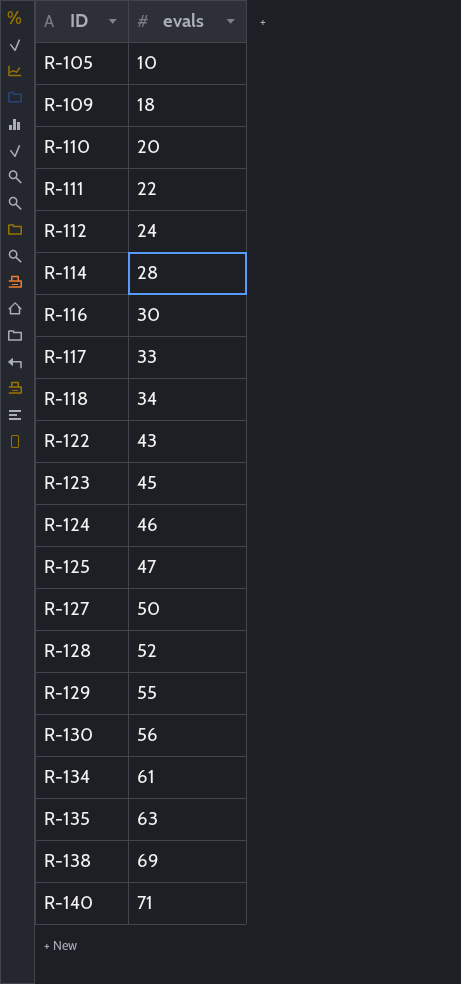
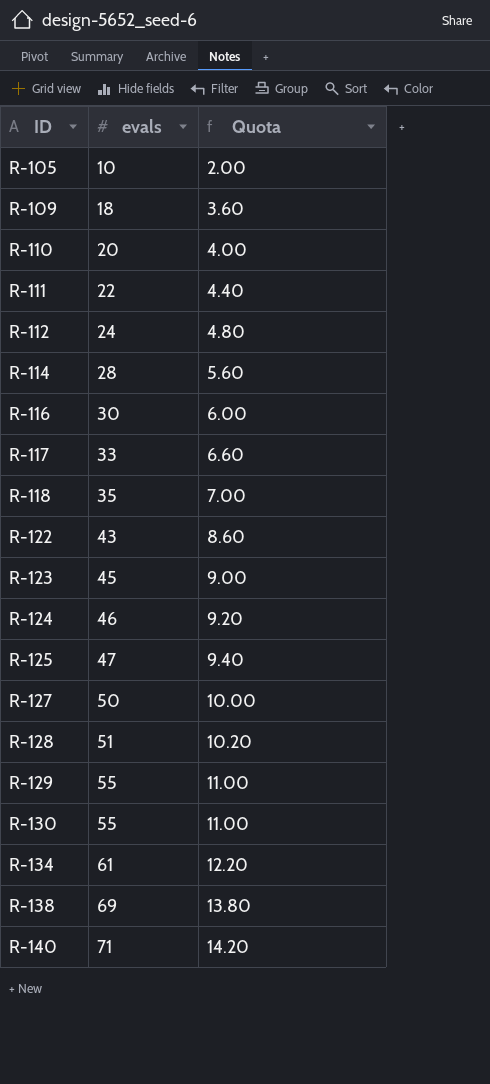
column Quota | formula: none -> [evals] * 0.2
row R-135: 63 -> none
R-118 | evals: 34 -> 35
R-128 | evals: 52 -> 51
R-130 | evals: 56 -> 55

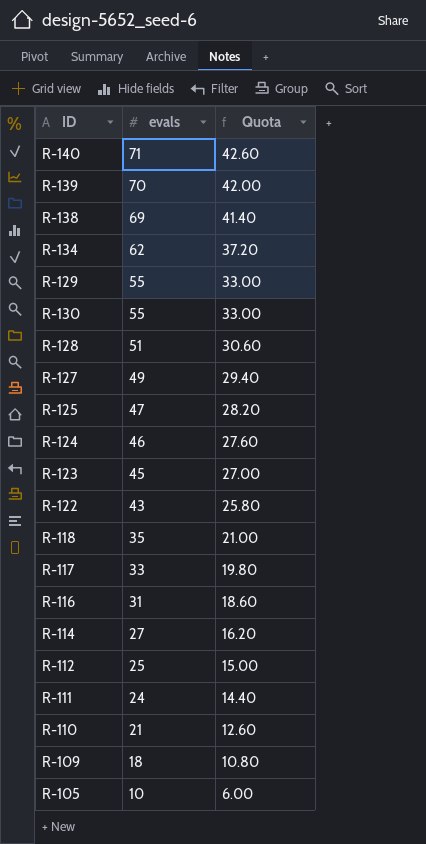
row order: ID ascending -> evals descending
column Quota | formula: [evals] * 0.2 -> [evals] * 0.6
row R-139: none -> 70 | 42.00
R-134 | evals: 61 -> 62
R-127 | evals: 50 -> 49
R-116 | evals: 30 -> 31
R-114 | evals: 28 -> 27
R-112 | evals: 24 -> 25
R-111 | evals: 22 -> 24
R-110 | evals: 20 -> 21

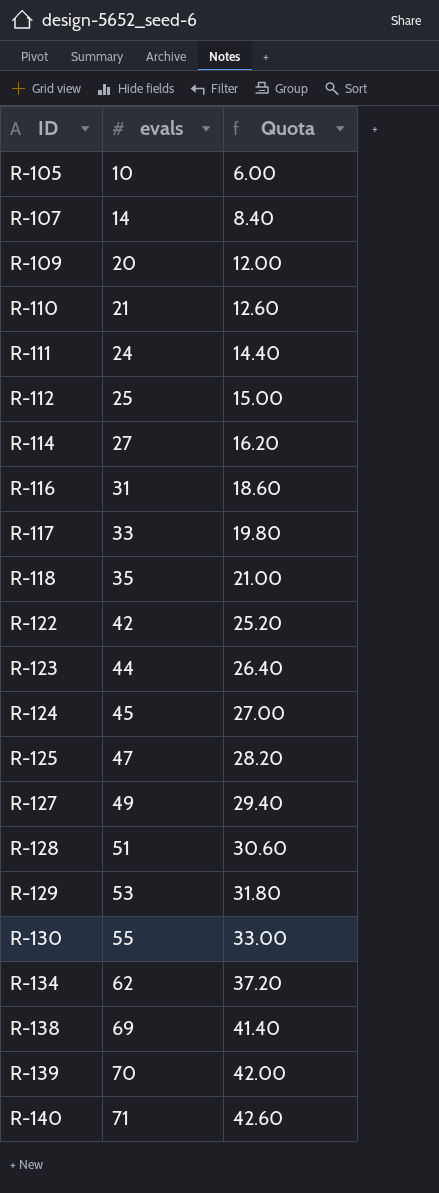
row order: evals descending -> ID ascending
row R-107: none -> 14 | 8.40
R-109 | evals: 18 -> 20
R-109 | Quota: 10.80 -> 12.00
R-122 | evals: 43 -> 42
R-122 | Quota: 25.80 -> 25.20
R-123 | evals: 45 -> 44
R-123 | Quota: 27.00 -> 26.40
R-124 | evals: 46 -> 45
R-124 | Quota: 27.60 -> 27.00
R-129 | evals: 55 -> 53
R-129 | Quota: 33.00 -> 31.80

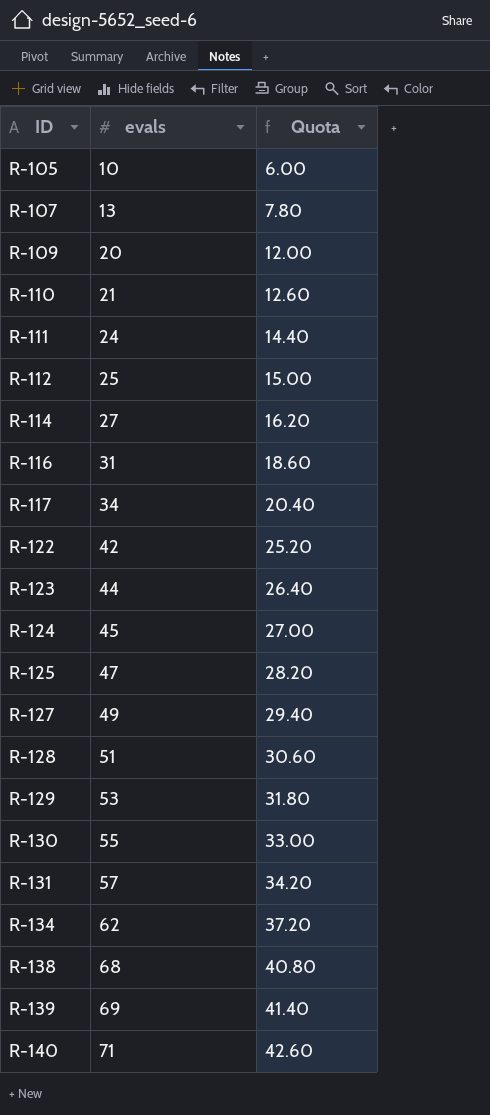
row R-118: 35 | 21.00 -> none
R-107 | evals: 14 -> 13
R-107 | Quota: 8.40 -> 7.80
R-117 | evals: 33 -> 34
R-117 | Quota: 19.80 -> 20.40
row R-131: none -> 57 | 34.20
R-138 | evals: 69 -> 68
R-138 | Quota: 41.40 -> 40.80
R-139 | evals: 70 -> 69
R-139 | Quota: 42.00 -> 41.40

